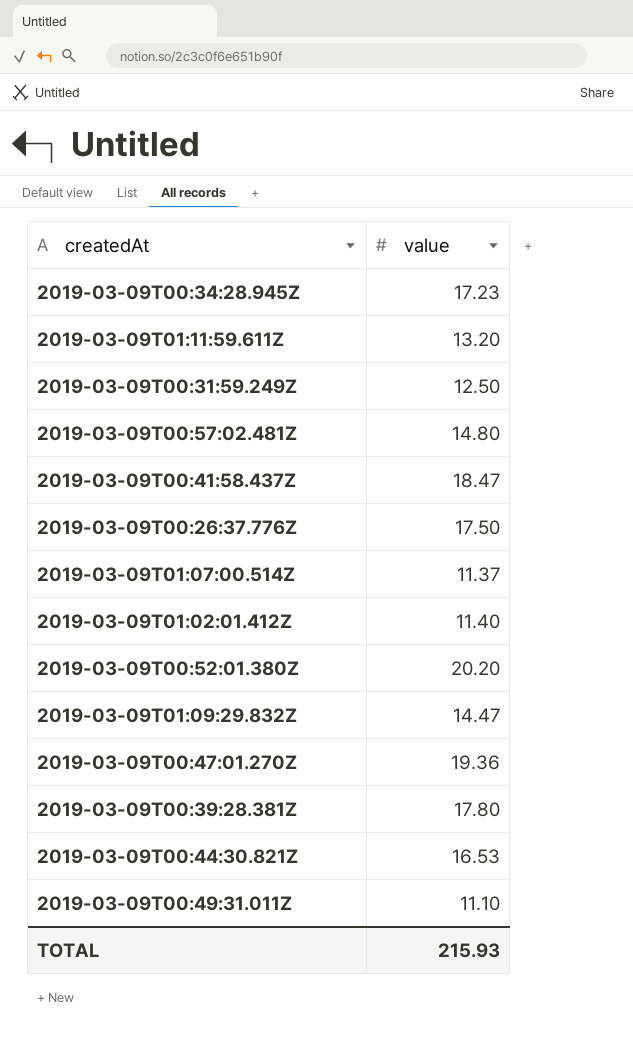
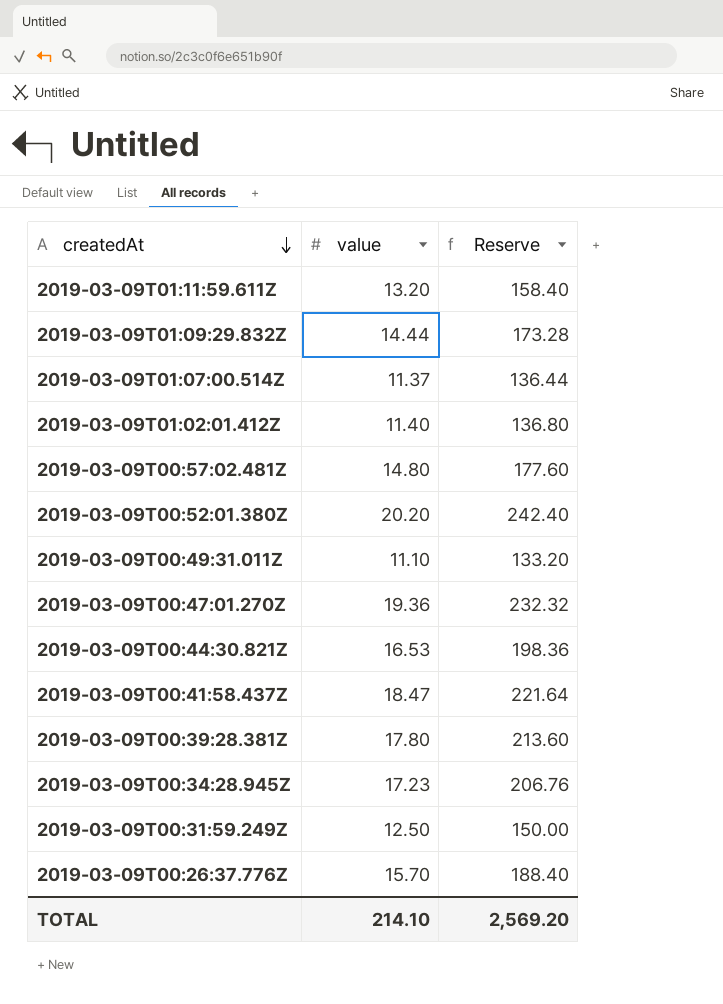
row order: none -> createdAt descending
column Reserve | formula: none -> [value] * 12
2019-03-09T01:09:29.832Z | value: 14.47 -> 14.44
2019-03-09T00:26:37.776Z | value: 17.50 -> 15.70
TOTAL | value: 215.93 -> 214.10

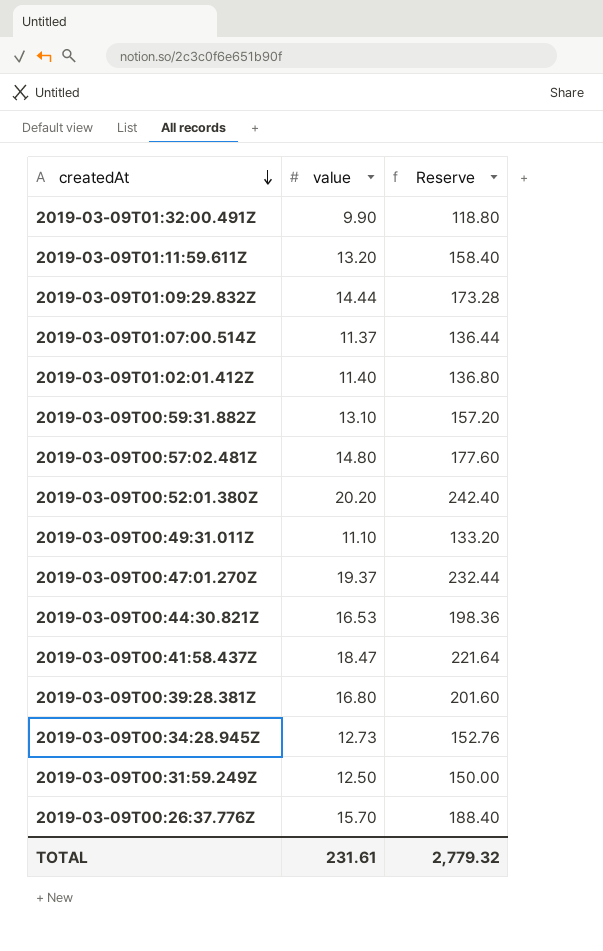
row 2019-03-09T01:32:00.491Z: none -> 9.90 | 118.80
row 2019-03-09T00:59:31.882Z: none -> 13.10 | 157.20
2019-03-09T00:47:01.270Z | value: 19.36 -> 19.37
2019-03-09T00:47:01.270Z | Reserve: 232.32 -> 232.44
2019-03-09T00:39:28.381Z | value: 17.80 -> 16.80
2019-03-09T00:39:28.381Z | Reserve: 213.60 -> 201.60
2019-03-09T00:34:28.945Z | value: 17.23 -> 12.73
2019-03-09T00:34:28.945Z | Reserve: 206.76 -> 152.76
TOTAL | value: 214.10 -> 231.61
TOTAL | Reserve: 2,569.20 -> 2,779.32

